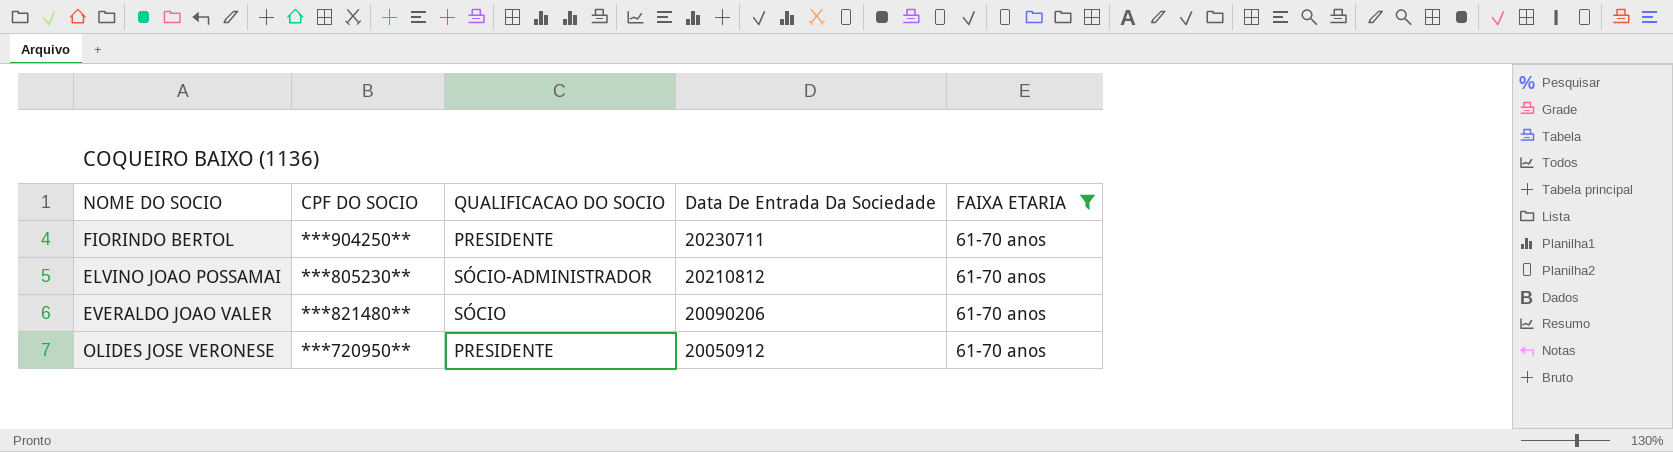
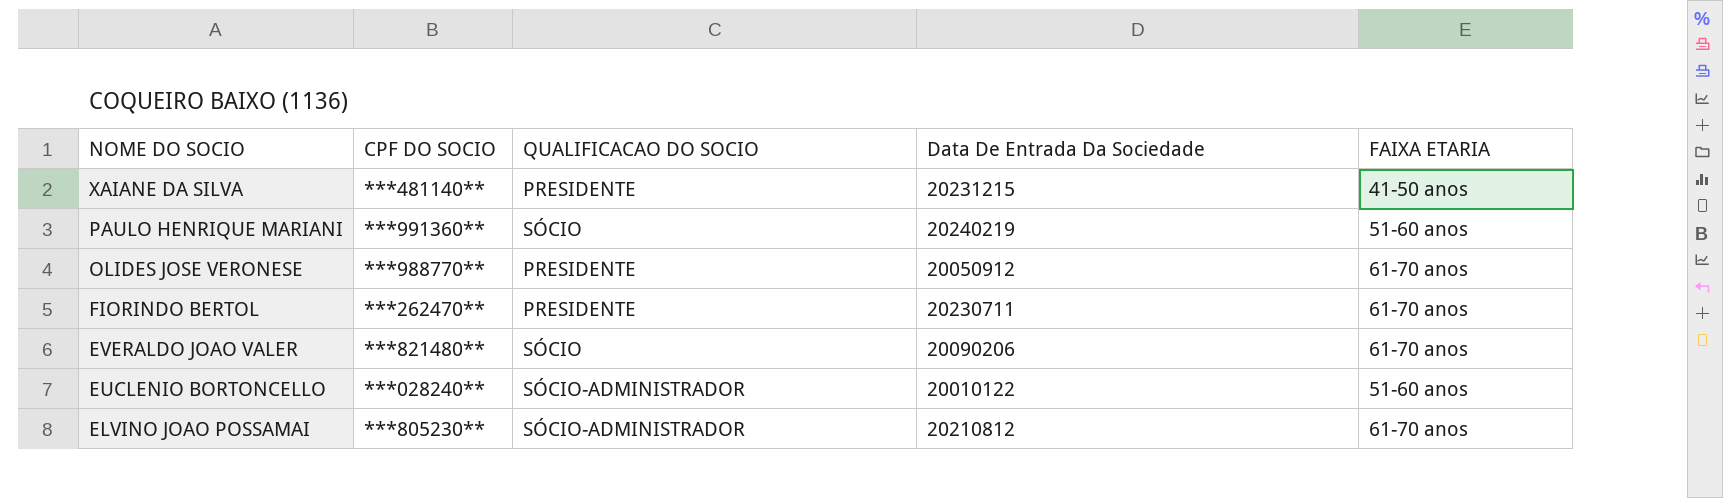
filter: FAIXA ETARIA = 61-70 anos -> none
row order: Data De Entrada Da Sociedade descending -> NOME DO SOCIO descending
OLIDES JOSE VERONESE | CPF DO SOCIO: ***720950** -> ***988770**
FIORINDO BERTOL | CPF DO SOCIO: ***904250** -> ***262470**

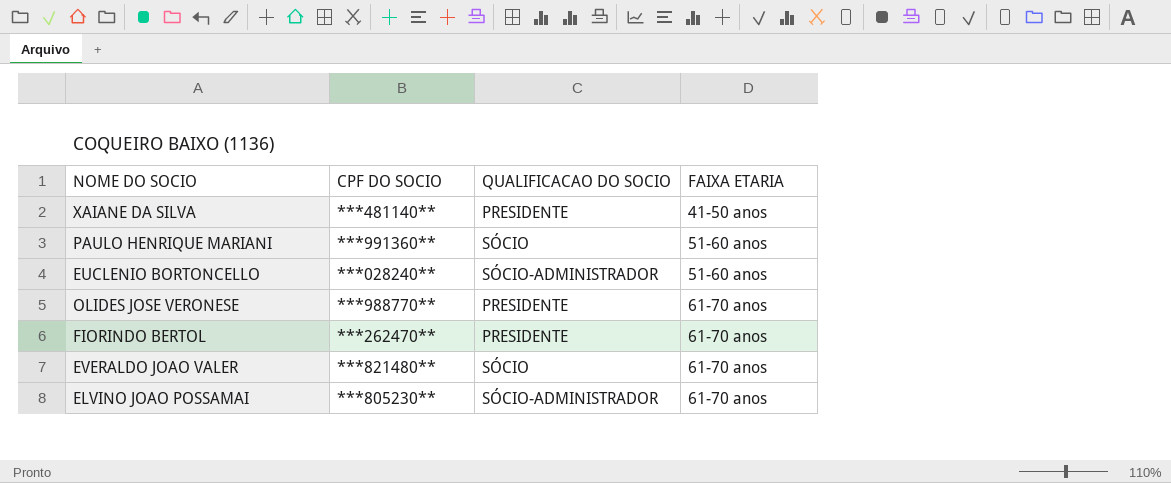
row order: NOME DO SOCIO descending -> FAIXA ETARIA ascending
column Data De Entrada Da Sociedade | position: 4 -> none

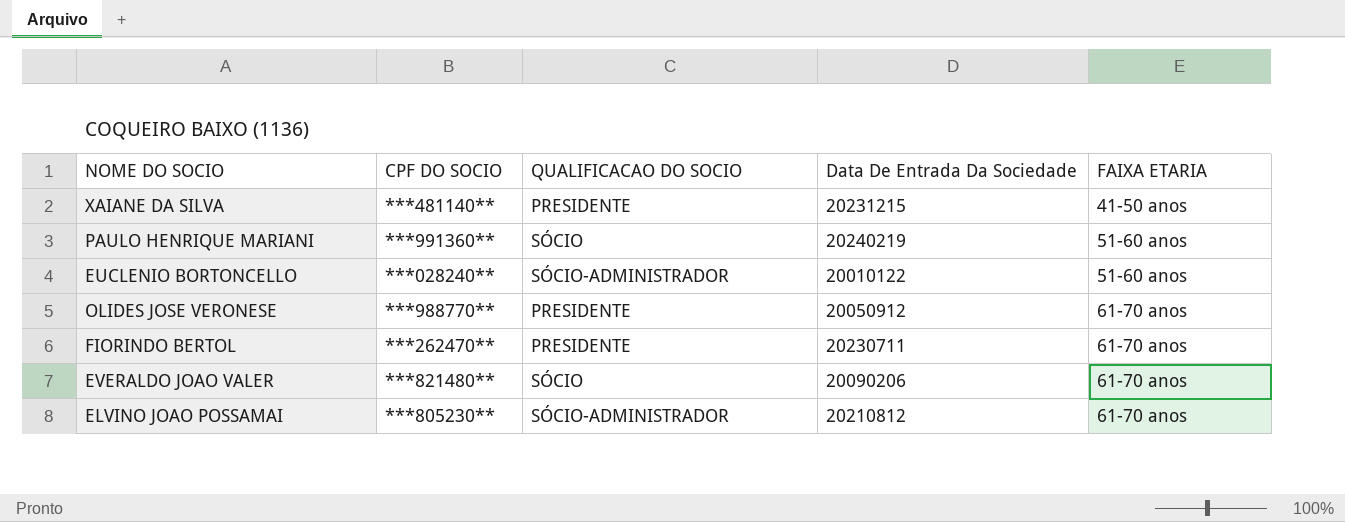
column Data De Entrada Da Sociedade | position: none -> 4

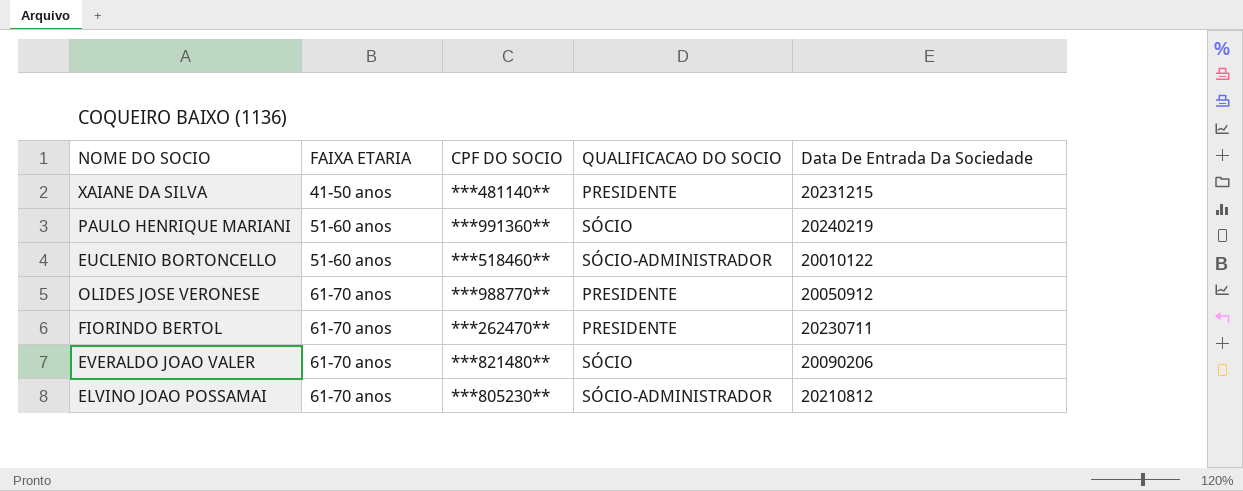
column FAIXA ETARIA | position: 5 -> 2
EUCLENIO BORTONCELLO | CPF DO SOCIO: ***028240** -> ***518460**

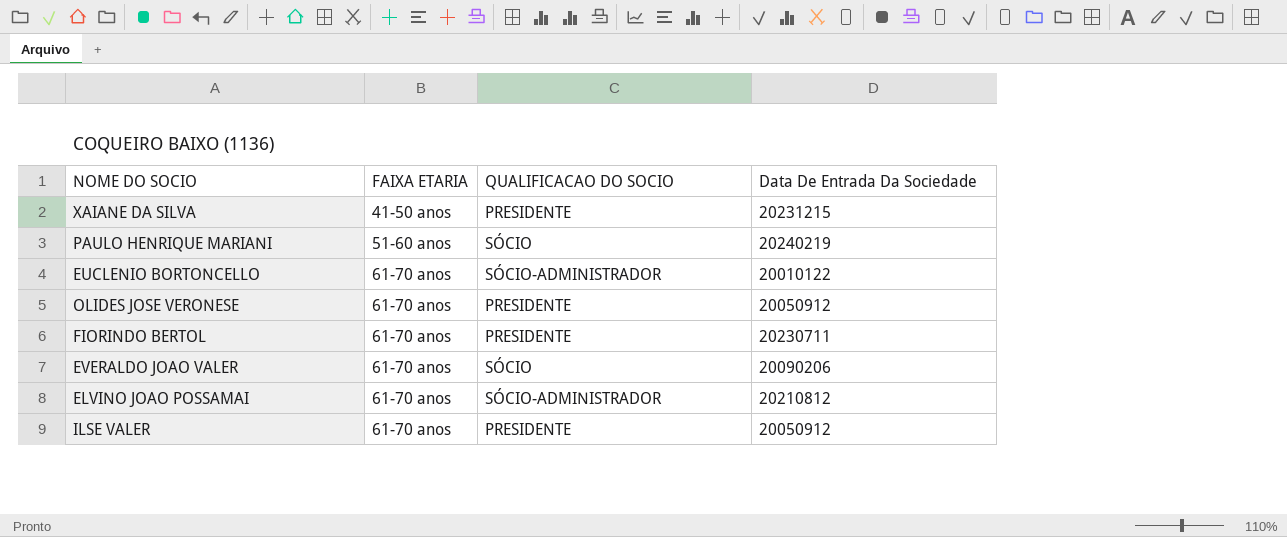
column CPF DO SOCIO | position: 3 -> none
EUCLENIO BORTONCELLO | FAIXA ETARIA: 51-60 anos -> 61-70 anos
row ILSE VALER: none -> 61-70 anos | PRESIDENTE | 20050912

